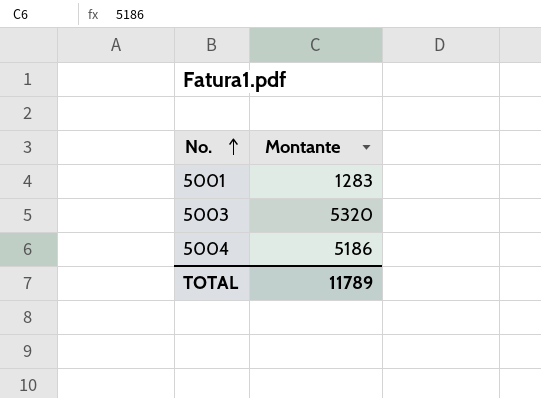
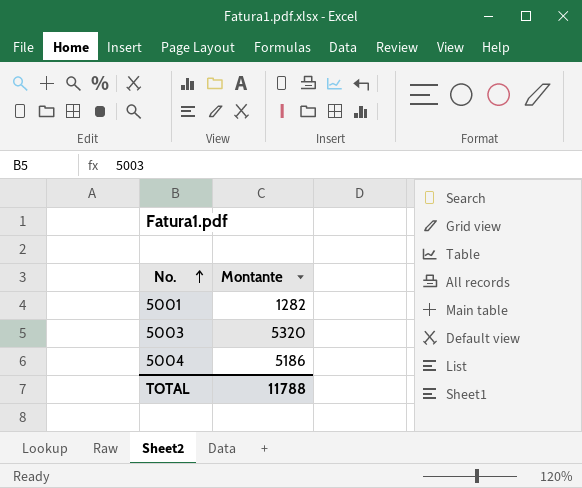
5001 | Montante: 1283 -> 1282
TOTAL | Montante: 11789 -> 11788

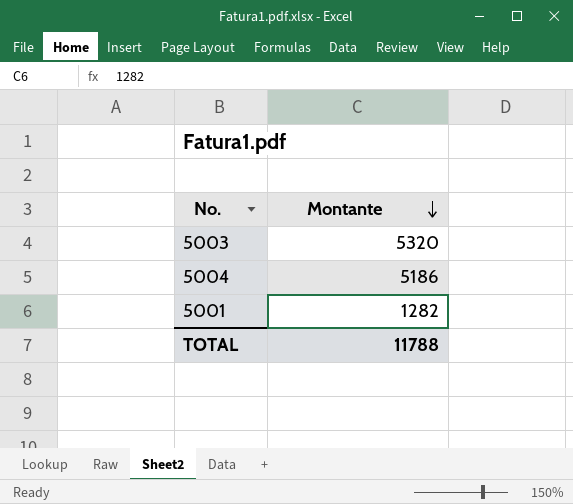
row order: No. ascending -> Montante descending

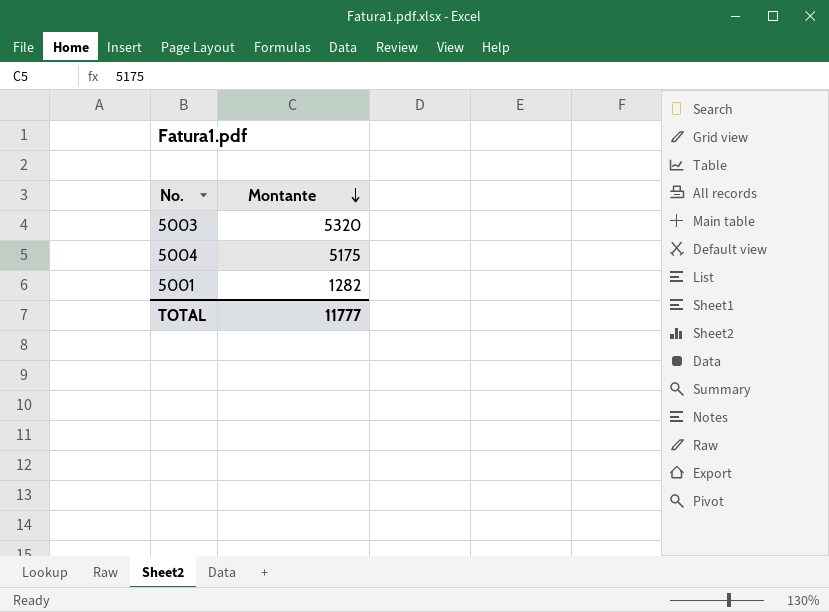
5004 | Montante: 5186 -> 5175
TOTAL | Montante: 11788 -> 11777

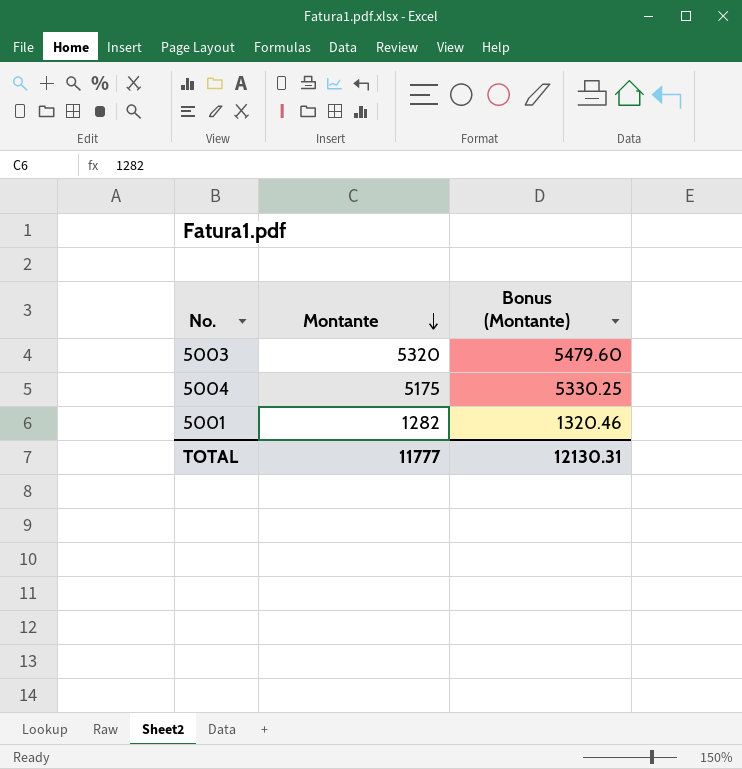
column Bonus (Montante) | formula: none -> [Montante] * 1.03

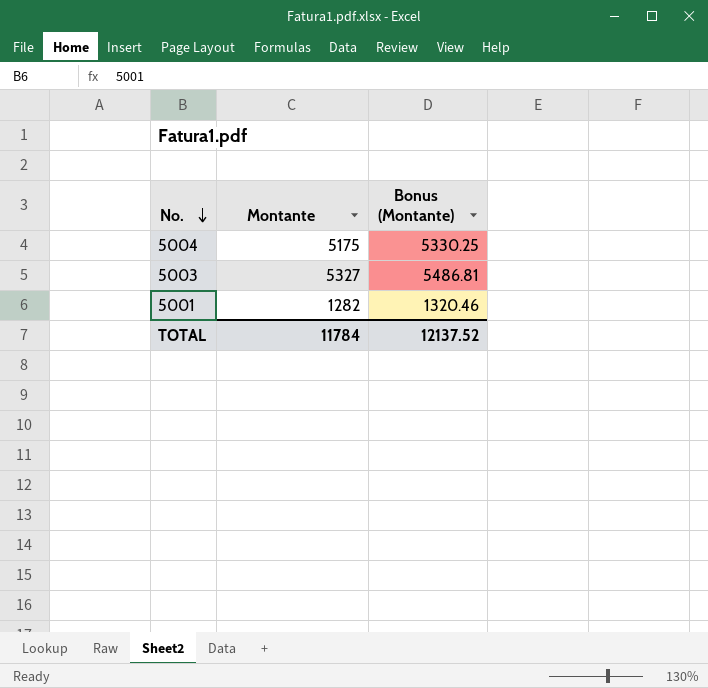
row order: Montante descending -> No. descending
5003 | Montante: 5320 -> 5327
5003 | Bonus (Montante): 5479.60 -> 5486.81
TOTAL | Montante: 11777 -> 11784
TOTAL | Bonus (Montante): 12130.31 -> 12137.52

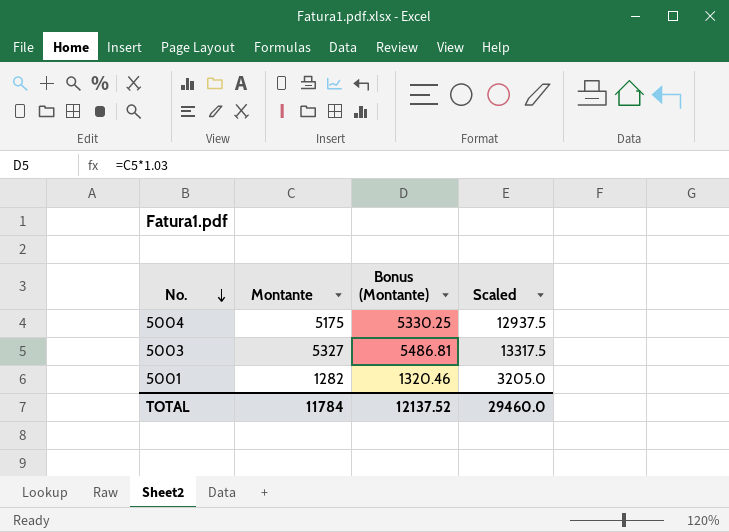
column Scaled | formula: none -> [Montante] * 2.5

